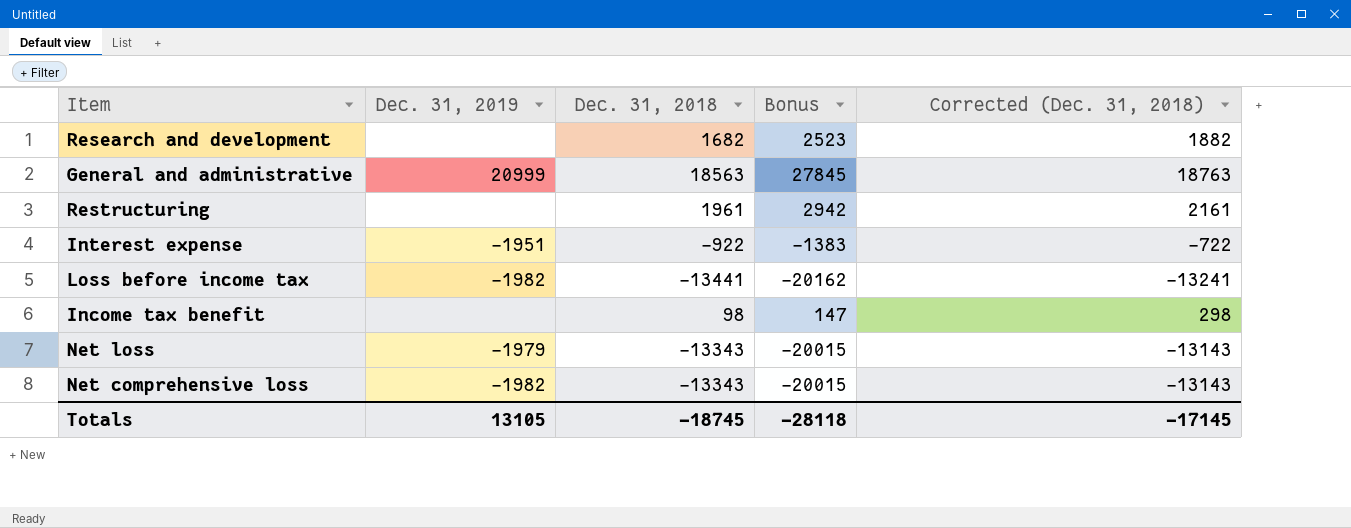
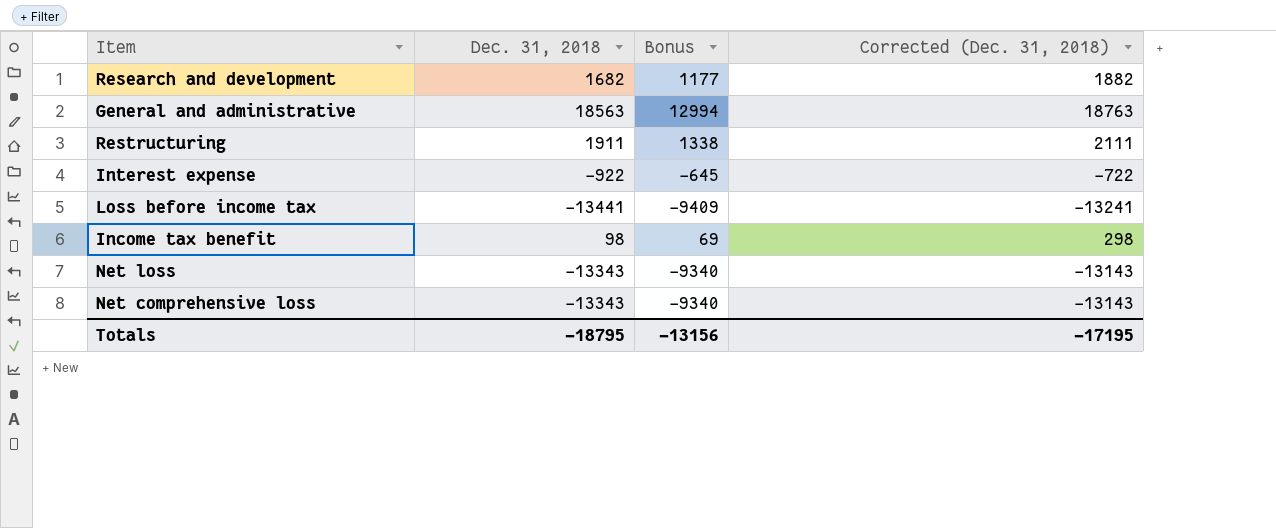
column Dec. 31, 2019 | position: 2 -> none
column Bonus | formula: [Dec. 31, 2018] * 1.5 -> [Dec. 31, 2018] * 0.7
Restructuring | Dec. 31, 2018: 1961 -> 1911
Restructuring | Corrected (Dec. 31, 2018): 2161 -> 2111
Totals | Dec. 31, 2018: -18745 -> -18795
Totals | Bonus: -28118 -> -13156
Totals | Corrected (Dec. 31, 2018): -17145 -> -17195

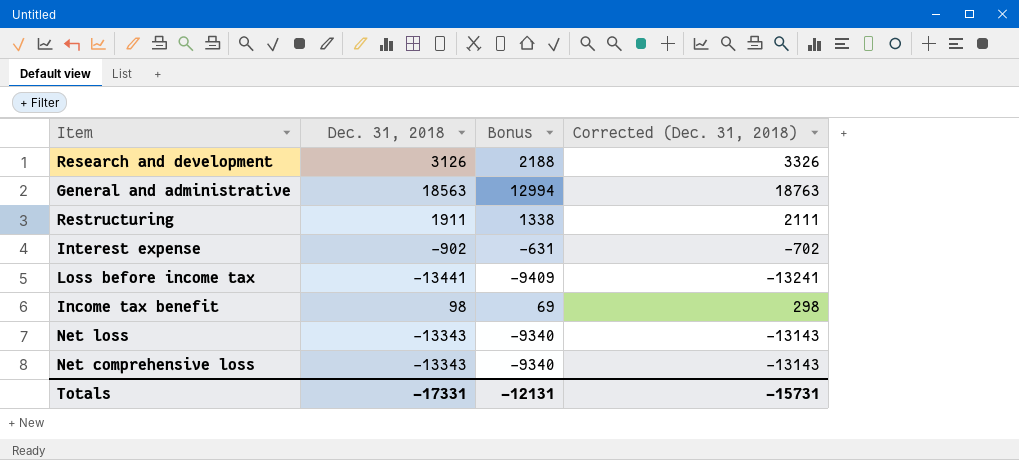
Research and development | Dec. 31, 2018: 1682 -> 3126
Research and development | Bonus: 1177 -> 2188
Research and development | Corrected (Dec. 31, 2018): 1882 -> 3326
Interest expense | Dec. 31, 2018: -922 -> -902
Interest expense | Bonus: -645 -> -631
Interest expense | Corrected (Dec. 31, 2018): -722 -> -702
Totals | Dec. 31, 2018: -18795 -> -17331
Totals | Bonus: -13156 -> -12131
Totals | Corrected (Dec. 31, 2018): -17195 -> -15731

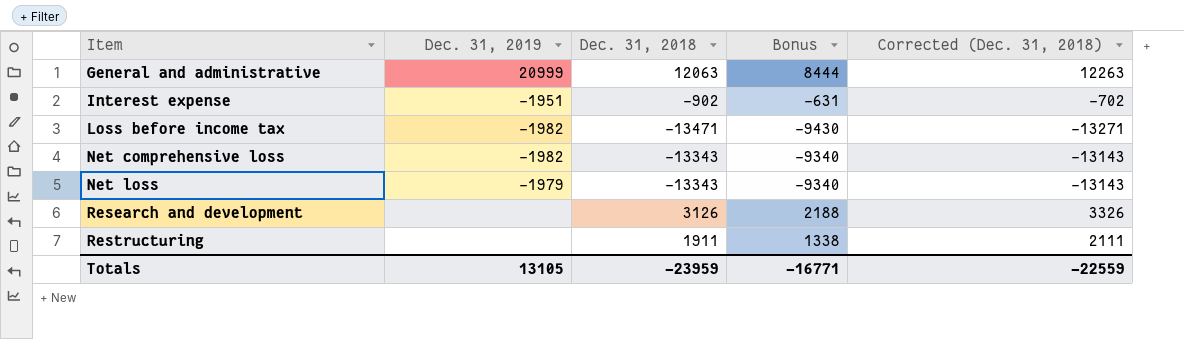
row order: none -> Item ascending
column Dec. 31, 2019 | position: none -> 2
row Income tax benefit: 98 | 69 | 298 -> none
General and administrative | Dec. 31, 2018: 18563 -> 12063
General and administrative | Bonus: 12994 -> 8444
General and administrative | Corrected (Dec. 31, 2018): 18763 -> 12263
Loss before income tax | Dec. 31, 2018: -13441 -> -13471
Loss before income tax | Bonus: -9409 -> -9430
Loss before income tax | Corrected (Dec. 31, 2018): -13241 -> -13271
Totals | Dec. 31, 2018: -17331 -> -23959
Totals | Bonus: -12131 -> -16771
Totals | Corrected (Dec. 31, 2018): -15731 -> -22559

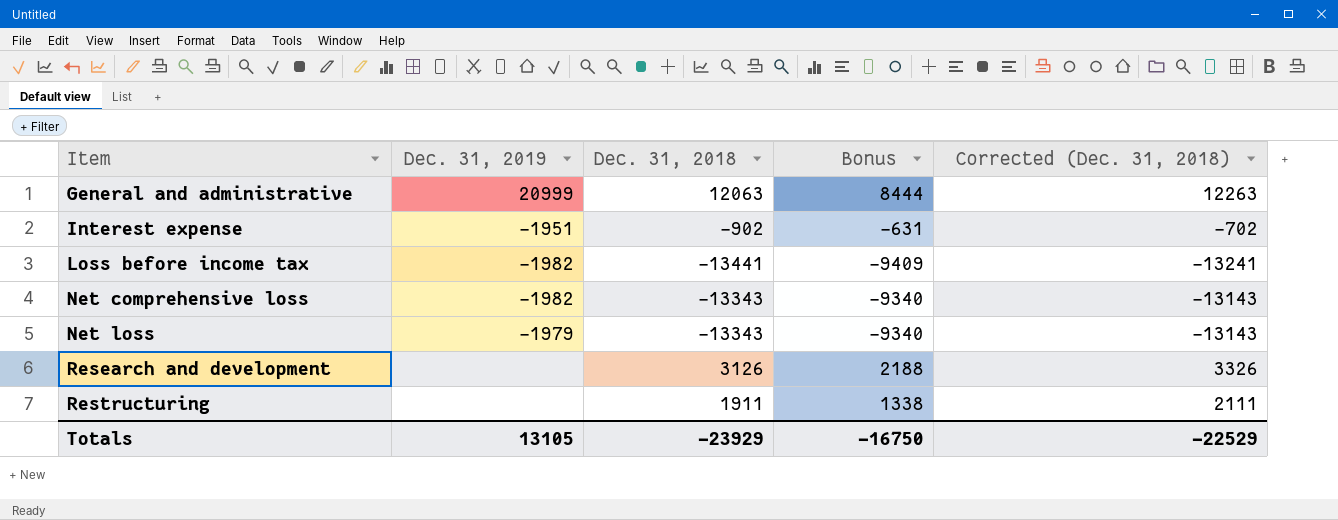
Loss before income tax | Dec. 31, 2018: -13471 -> -13441
Loss before income tax | Bonus: -9430 -> -9409
Loss before income tax | Corrected (Dec. 31, 2018): -13271 -> -13241
Totals | Dec. 31, 2018: -23959 -> -23929
Totals | Bonus: -16771 -> -16750
Totals | Corrected (Dec. 31, 2018): -22559 -> -22529

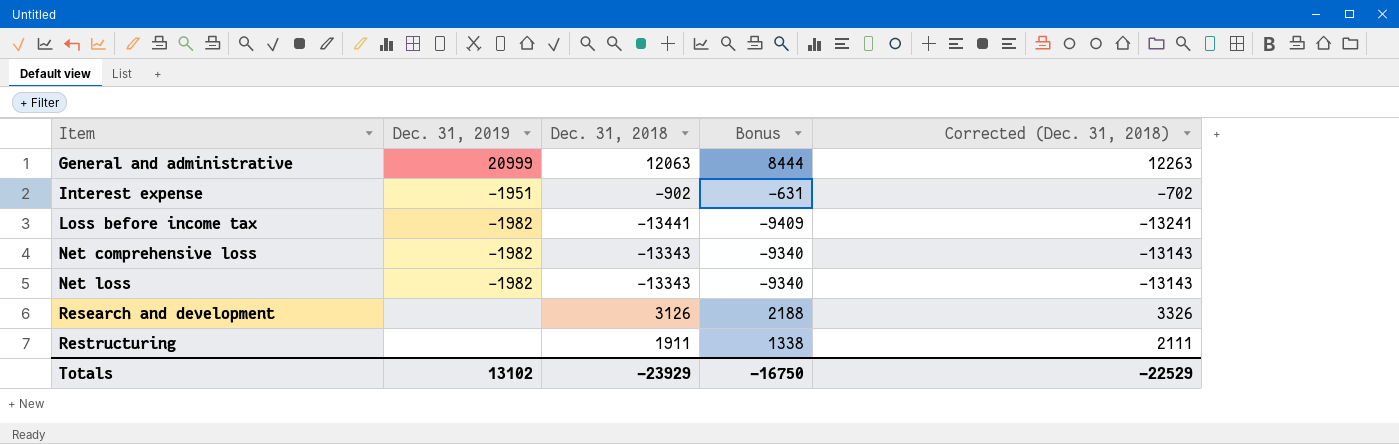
Net loss | Dec. 31, 2019: -1979 -> -1982
Totals | Dec. 31, 2019: 13105 -> 13102

